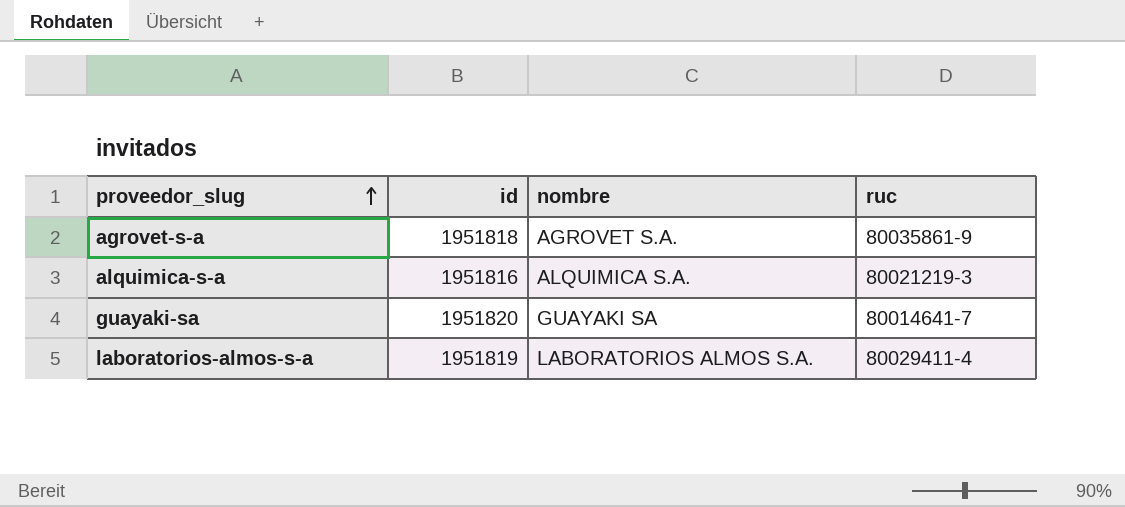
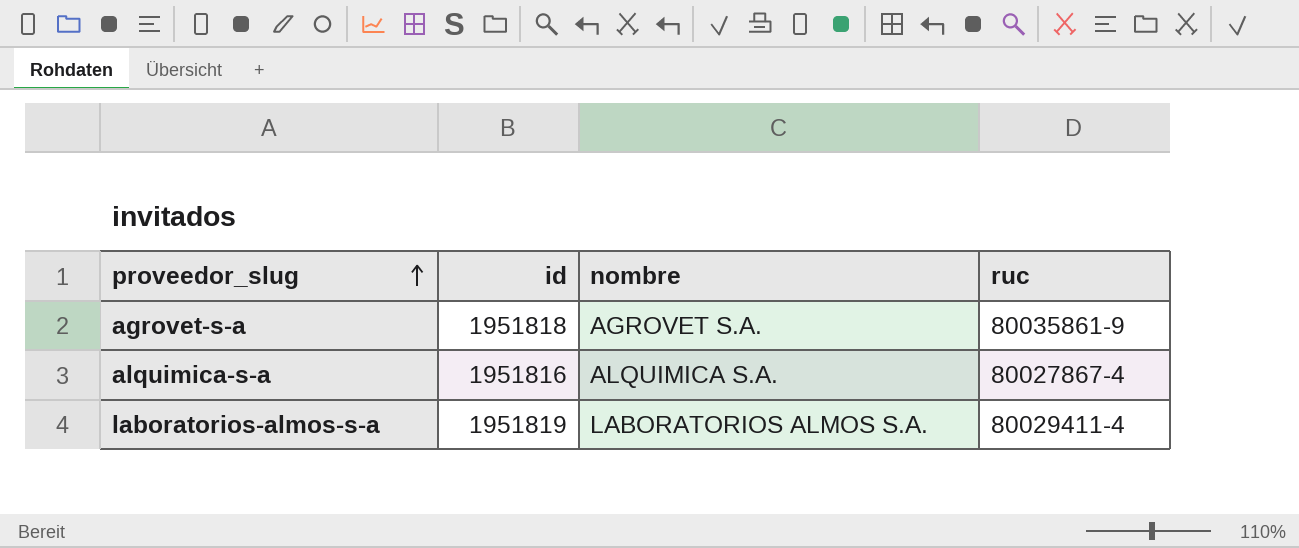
row guayaki-sa: 1951820 | GUAYAKI SA | 80014641-7 -> none
alquimica-s-a | ruc: 80021219-3 -> 80027867-4

